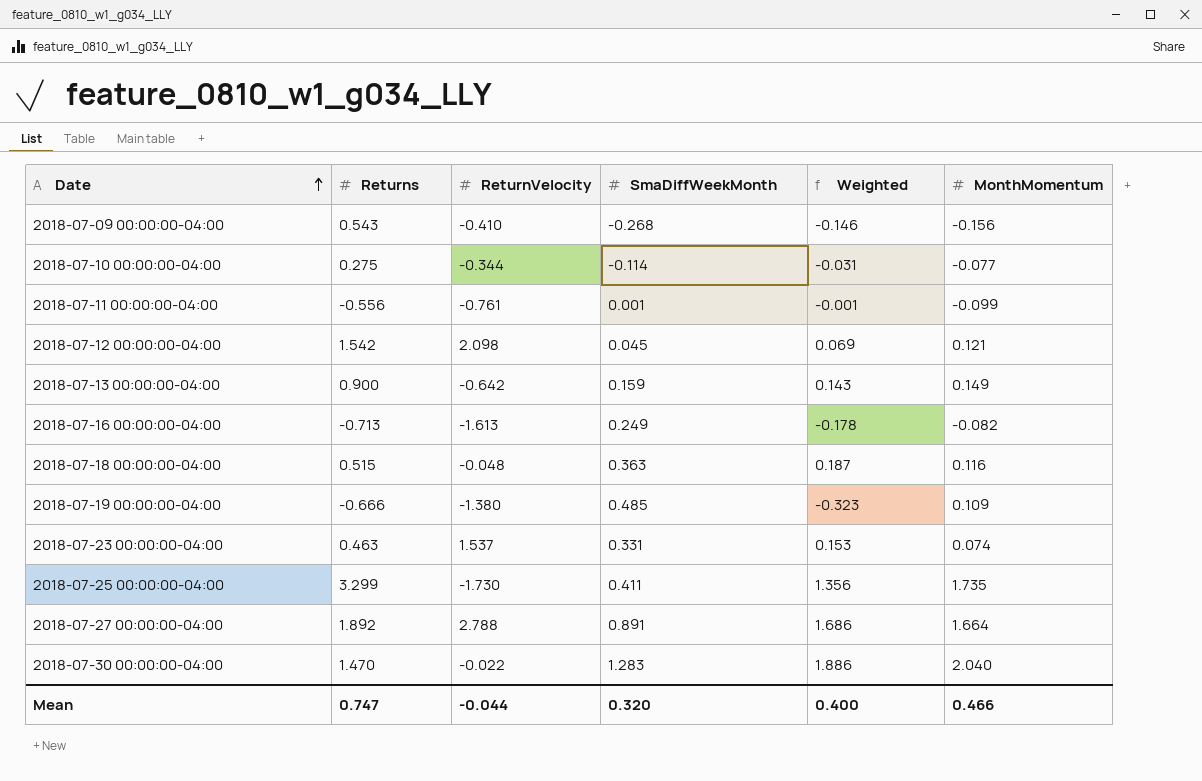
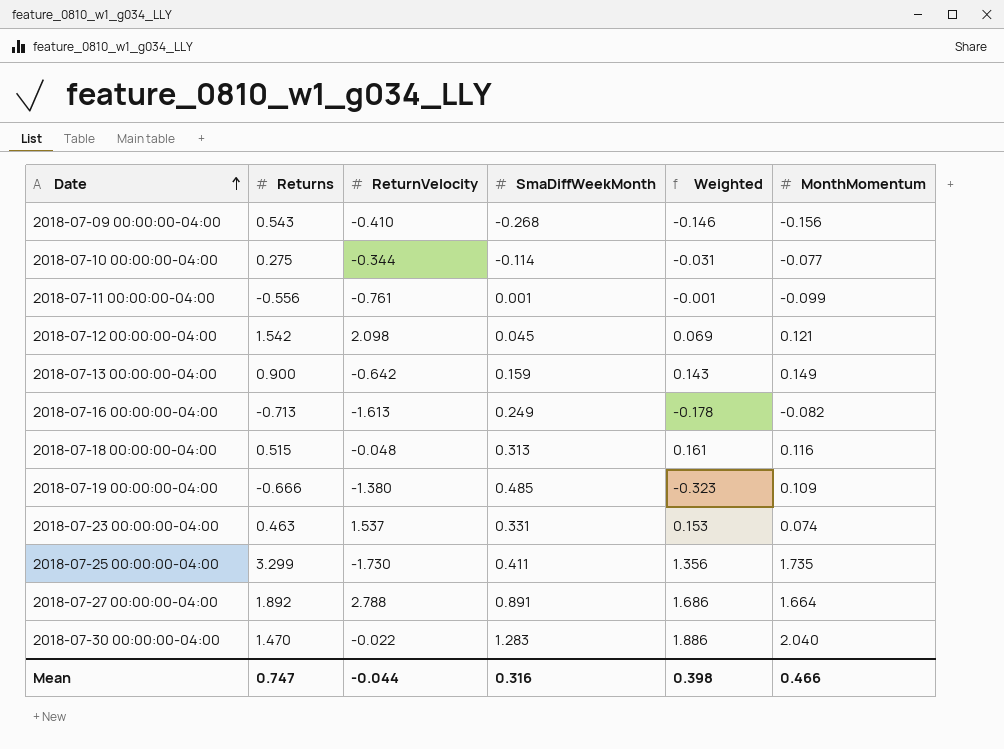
2018-07-18 00:00:00-04:00 | SmaDiffWeekMonth: 0.363 -> 0.313
2018-07-18 00:00:00-04:00 | Weighted: 0.187 -> 0.161
Mean | SmaDiffWeekMonth: 0.320 -> 0.316
Mean | Weighted: 0.400 -> 0.398

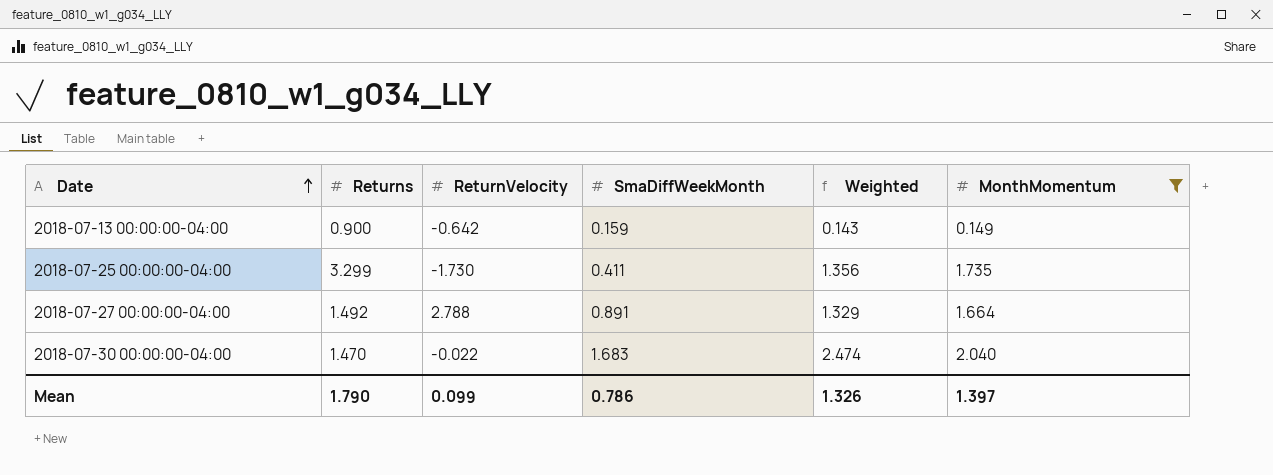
filter: none -> MonthMomentum >= 0.149
2018-07-27 00:00:00-04:00 | Returns: 1.892 -> 1.492
2018-07-27 00:00:00-04:00 | Weighted: 1.686 -> 1.329
2018-07-30 00:00:00-04:00 | SmaDiffWeekMonth: 1.283 -> 1.683
2018-07-30 00:00:00-04:00 | Weighted: 1.886 -> 2.474
Mean | Returns: 0.747 -> 1.790
Mean | ReturnVelocity: -0.044 -> 0.099
Mean | SmaDiffWeekMonth: 0.316 -> 0.786
Mean | Weighted: 0.398 -> 1.326
Mean | MonthMomentum: 0.466 -> 1.397

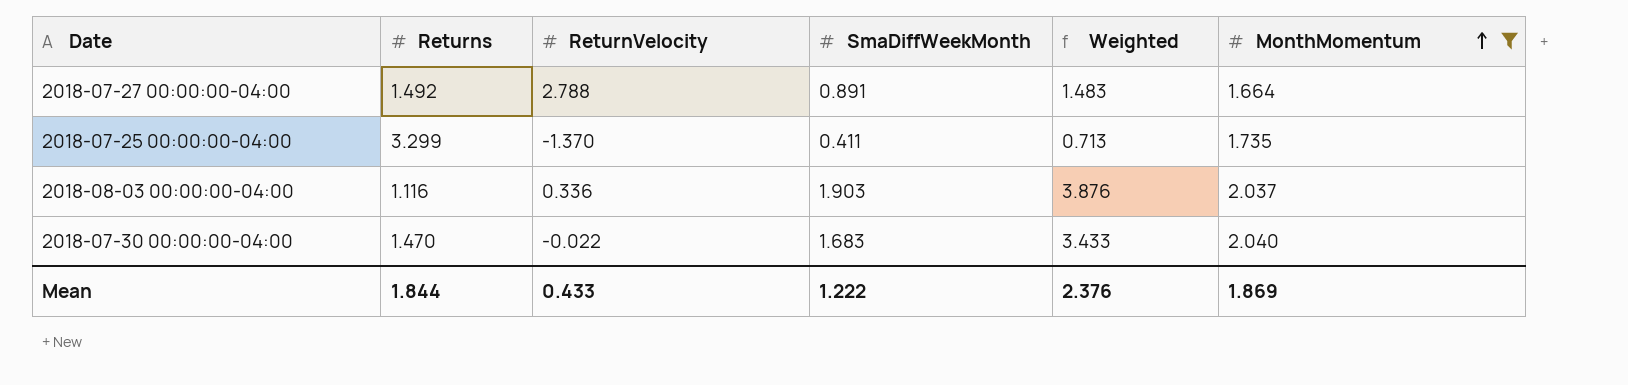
row order: Date ascending -> MonthMomentum ascending
column Weighted | formula: [Returns] * [SmaDiffWeekMonth] -> [SmaDiffWeekMonth] * [MonthMomentum]
row 2018-07-13 00:00:00-04:00: 0.900 | -0.642 | 0.159 | 0.143 | 0.149 -> none
2018-07-25 00:00:00-04:00 | ReturnVelocity: -1.730 -> -1.370
row 2018-08-03 00:00:00-04:00: none -> 1.116 | 0.336 | 1.903 | 3.876 | 2.037
Mean | Returns: 1.790 -> 1.844
Mean | ReturnVelocity: 0.099 -> 0.433
Mean | SmaDiffWeekMonth: 0.786 -> 1.222
Mean | Weighted: 1.326 -> 2.376
Mean | MonthMomentum: 1.397 -> 1.869

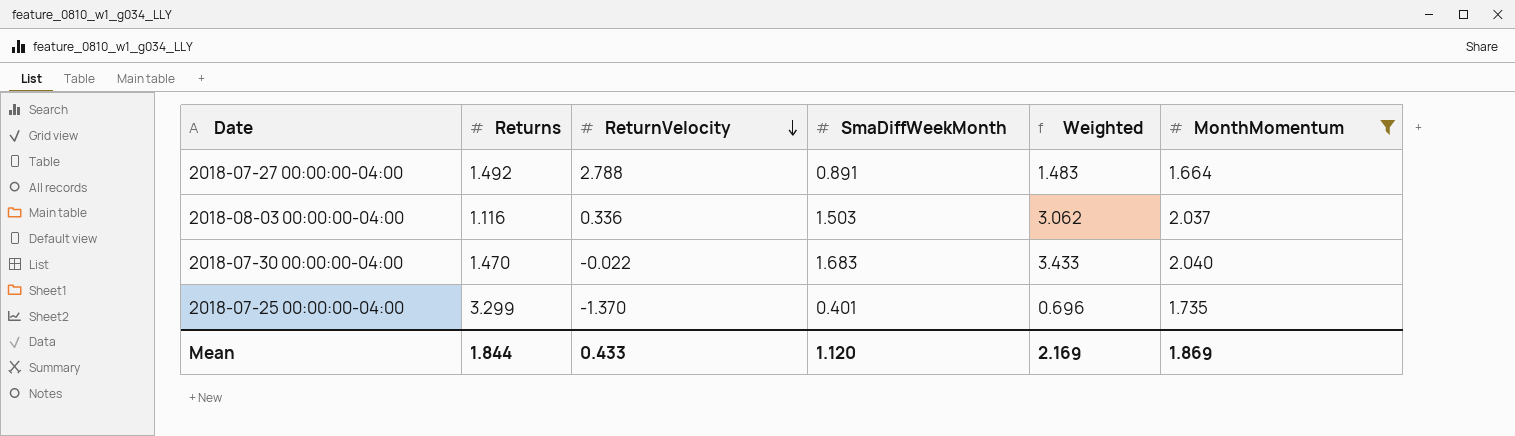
row order: MonthMomentum ascending -> ReturnVelocity descending
2018-08-03 00:00:00-04:00 | SmaDiffWeekMonth: 1.903 -> 1.503
2018-08-03 00:00:00-04:00 | Weighted: 3.876 -> 3.062
2018-07-25 00:00:00-04:00 | SmaDiffWeekMonth: 0.411 -> 0.401
2018-07-25 00:00:00-04:00 | Weighted: 0.713 -> 0.696
Mean | SmaDiffWeekMonth: 1.222 -> 1.120
Mean | Weighted: 2.376 -> 2.169

